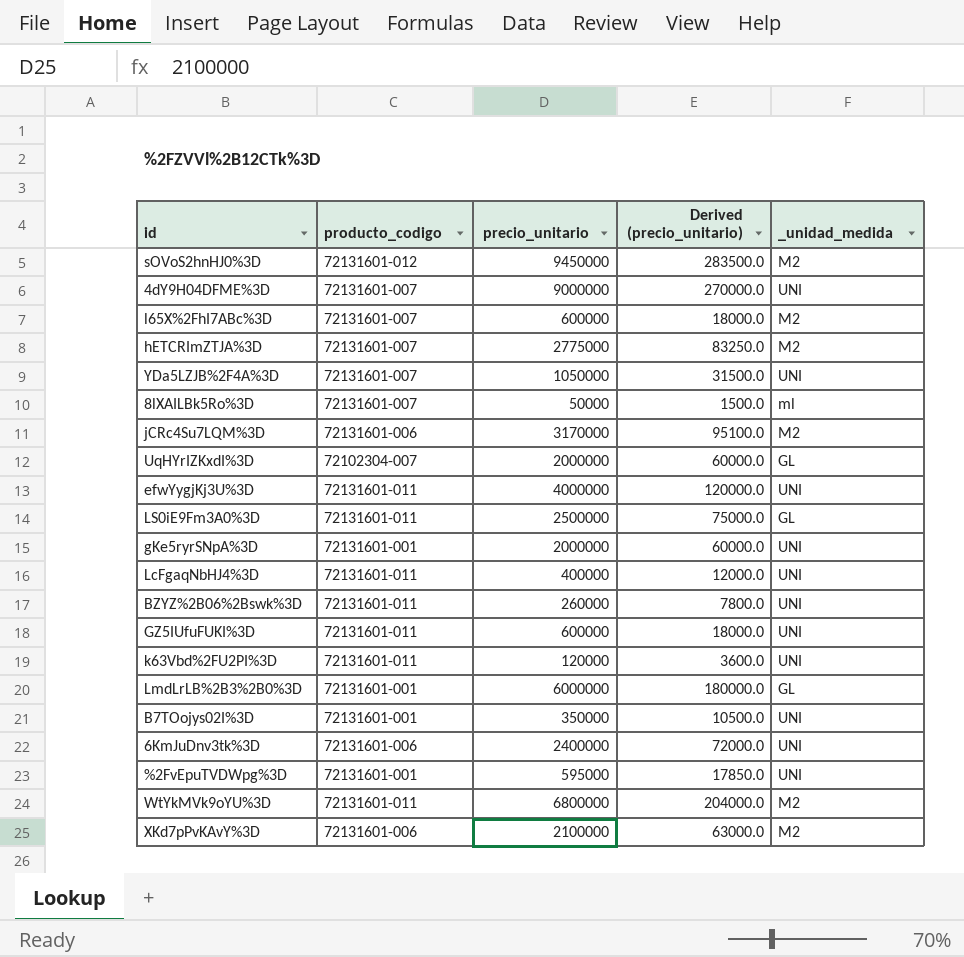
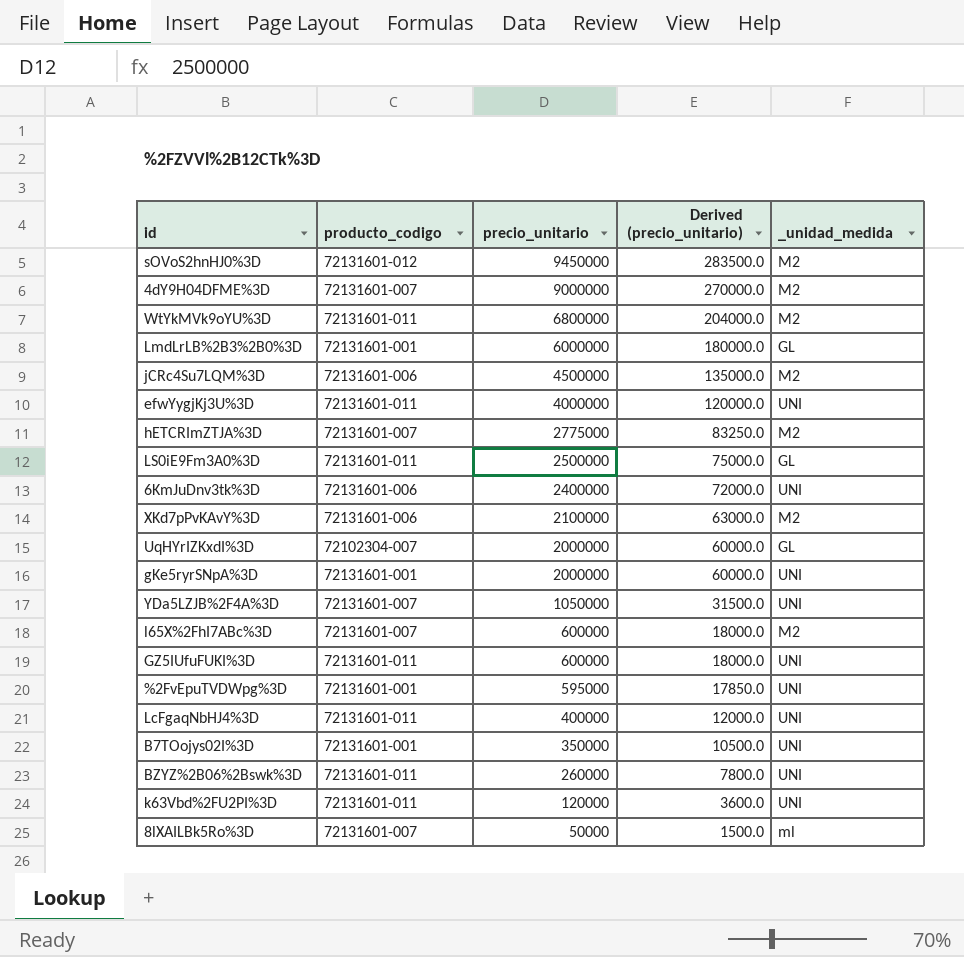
row order: none -> precio_unitario descending
4dY9H04DFME%3D | _unidad_medida: UNI -> M2
jCRc4Su7LQM%3D | precio_unitario: 3170000 -> 4500000
jCRc4Su7LQM%3D | Derived (precio_unitario): 95100.0 -> 135000.0

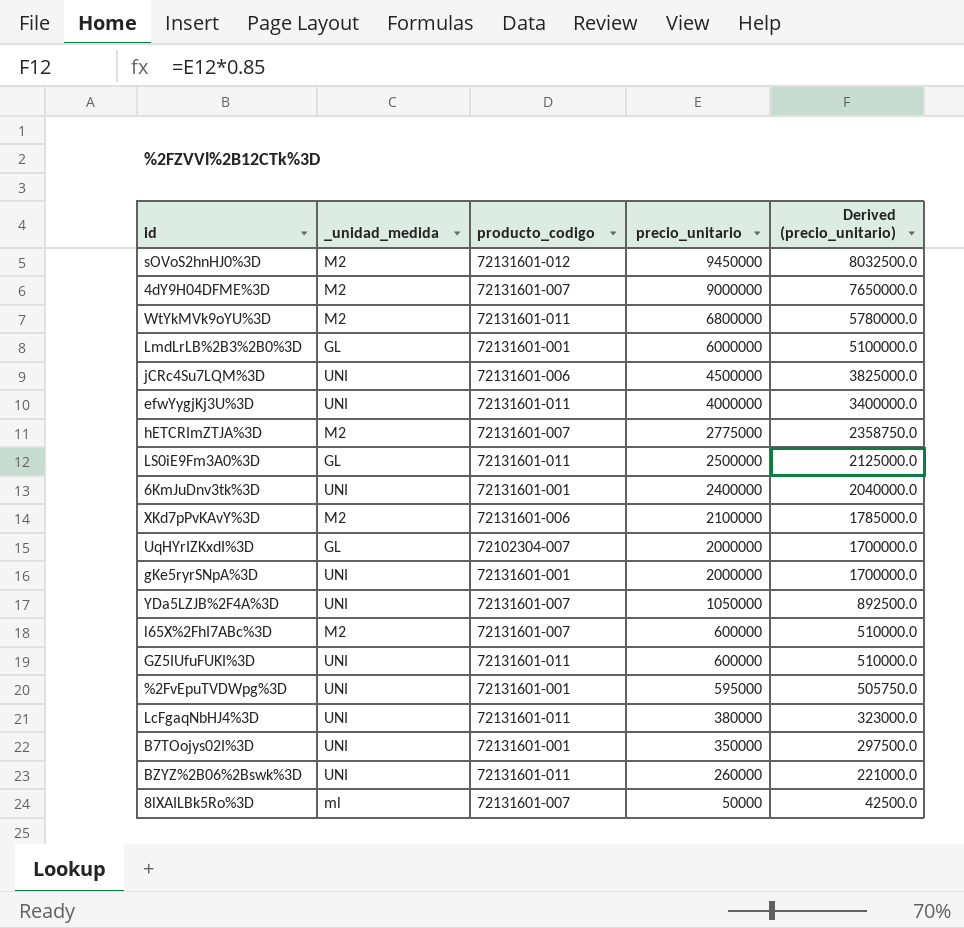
column _unidad_medida | position: 5 -> 2
column Derived (precio_unitario) | formula: [precio_unitario] * 0.03 -> [precio_unitario] * 0.85
row k63Vbd%2FU2PI%3D: 72131601-011 | 120000 | 3600.0 | UNI -> none
jCRc4Su7LQM%3D | _unidad_medida: M2 -> UNI
6KmJuDnv3tk%3D | producto_codigo: 72131601-006 -> 72131601-001
LcFgaqNbHJ4%3D | precio_unitario: 400000 -> 380000

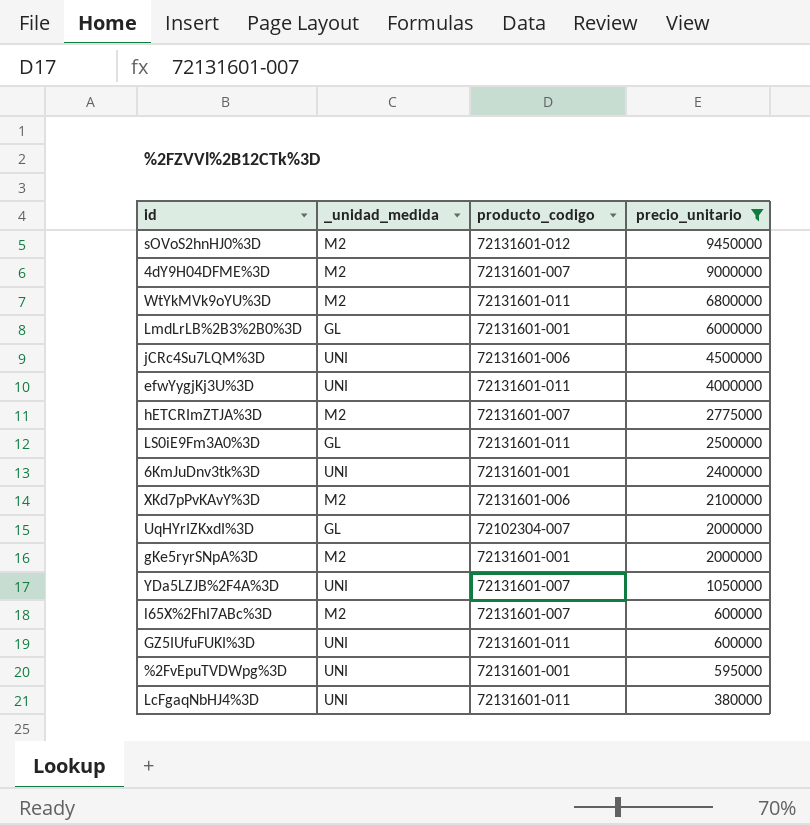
filter: none -> precio_unitario >= 380000
column Derived (precio_unitario) | formula: [precio_unitario] * 0.85 -> none
gKe5ryrSNpA%3D | _unidad_medida: UNI -> M2

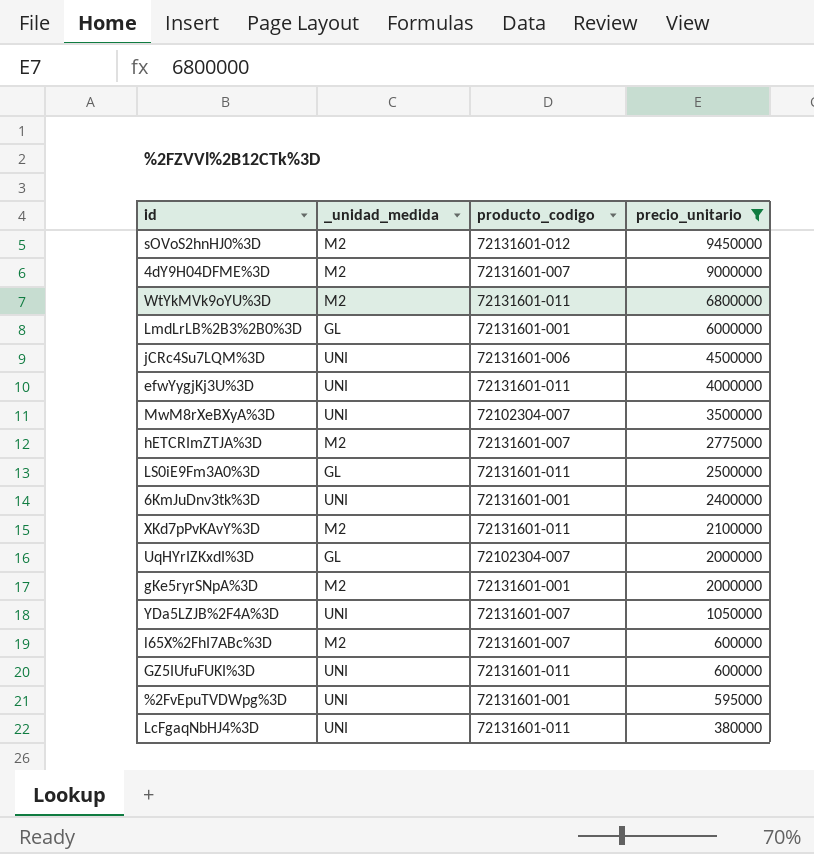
row MwM8rXeBXyA%3D: none -> UNI | 72102304-007 | 3500000
XKd7pPvKAvY%3D | producto_codigo: 72131601-006 -> 72131601-011

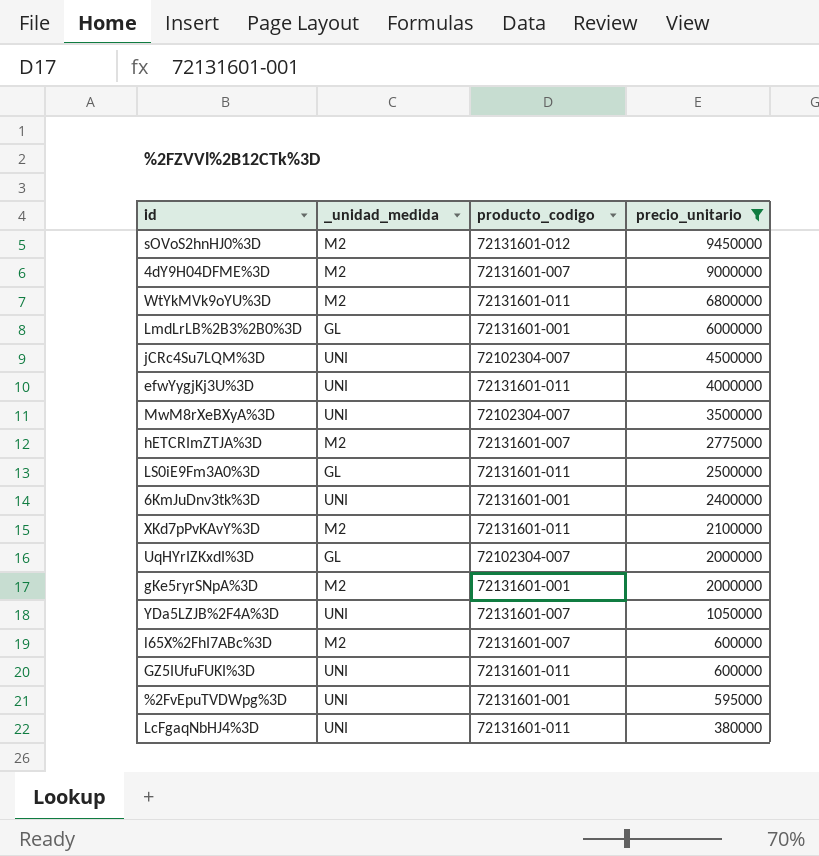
jCRc4Su7LQM%3D | producto_codigo: 72131601-006 -> 72102304-007

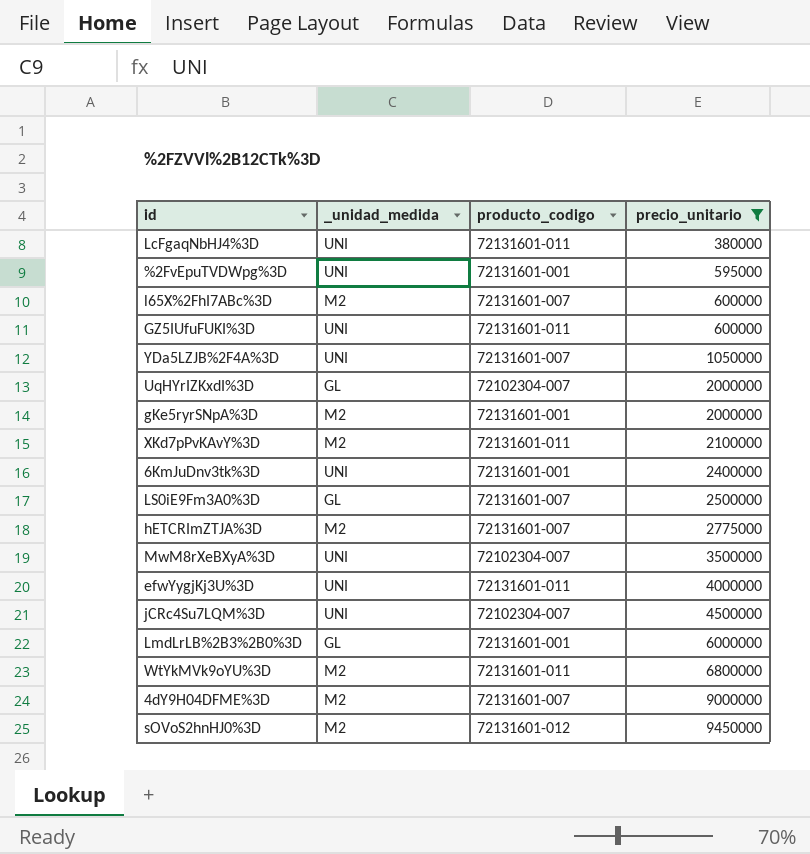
row order: precio_unitario descending -> precio_unitario ascending
LS0iE9Fm3A0%3D | producto_codigo: 72131601-011 -> 72131601-007

